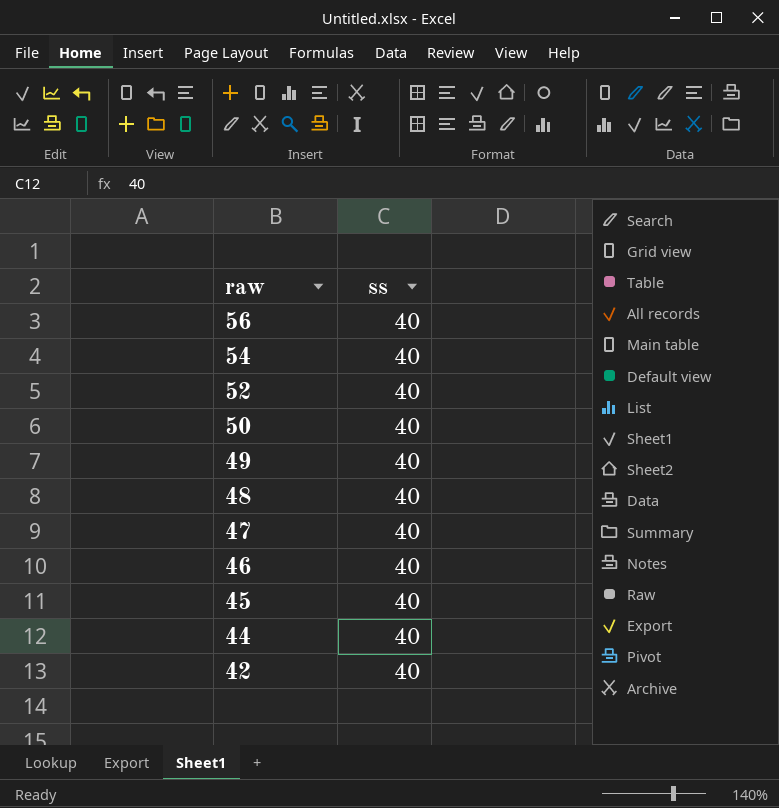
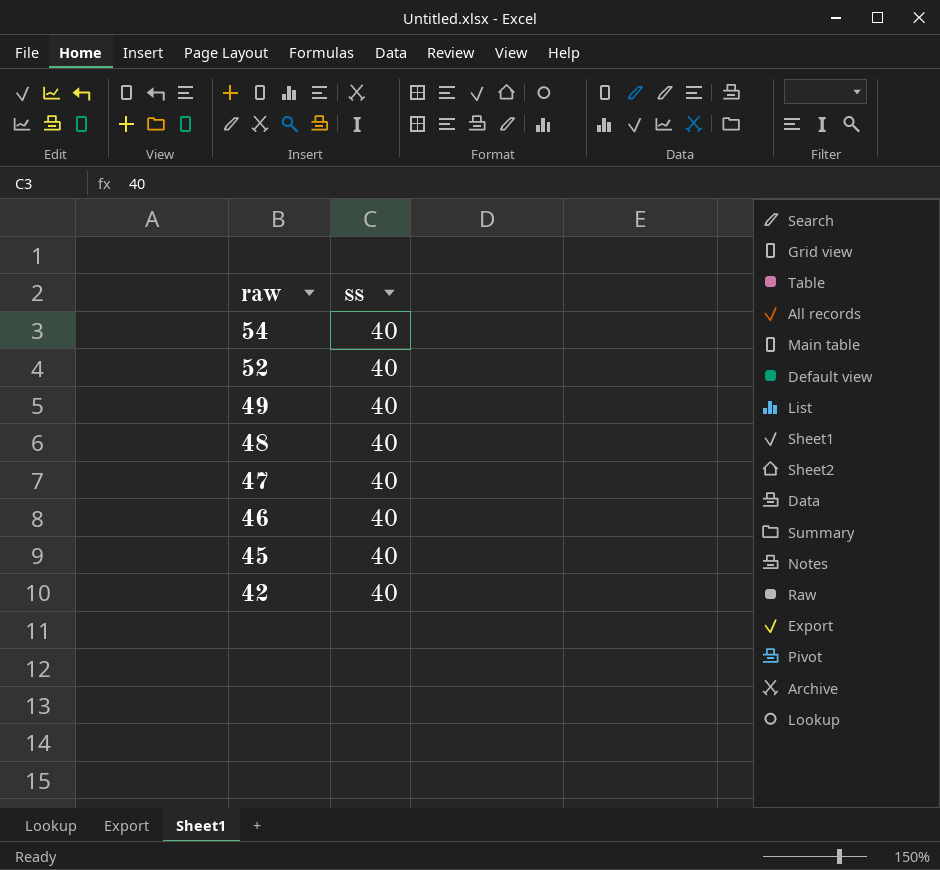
row 56: 40 -> none
row 50: 40 -> none
row 44: 40 -> none

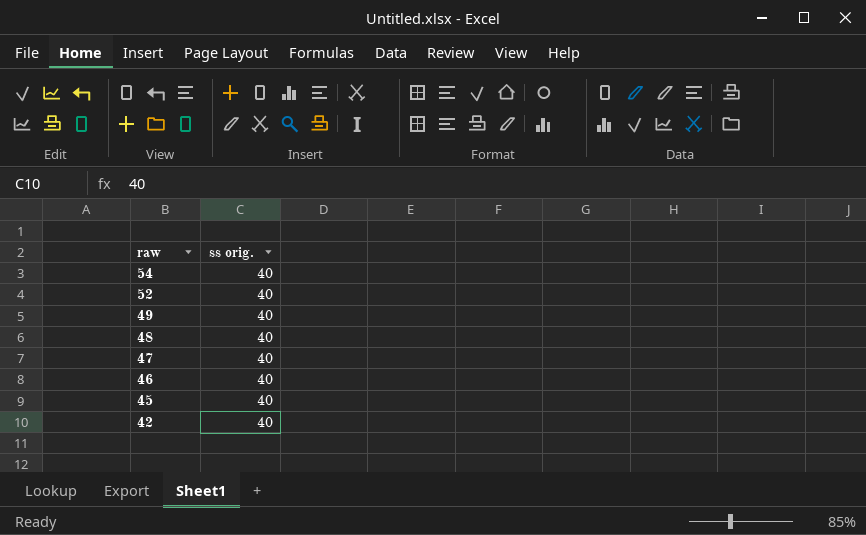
column name: ss -> ss orig.

